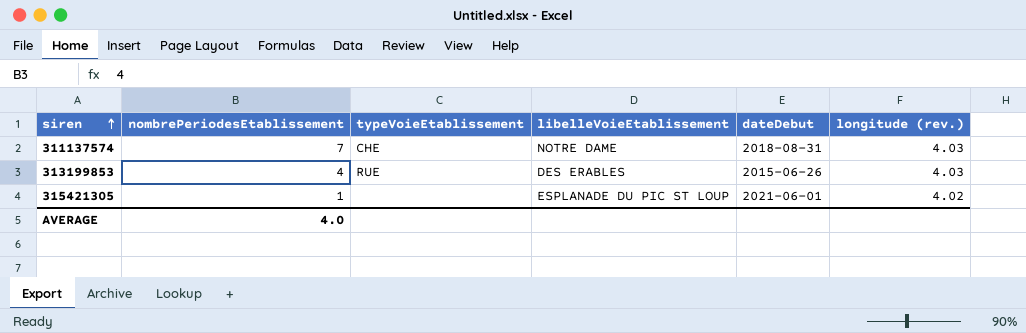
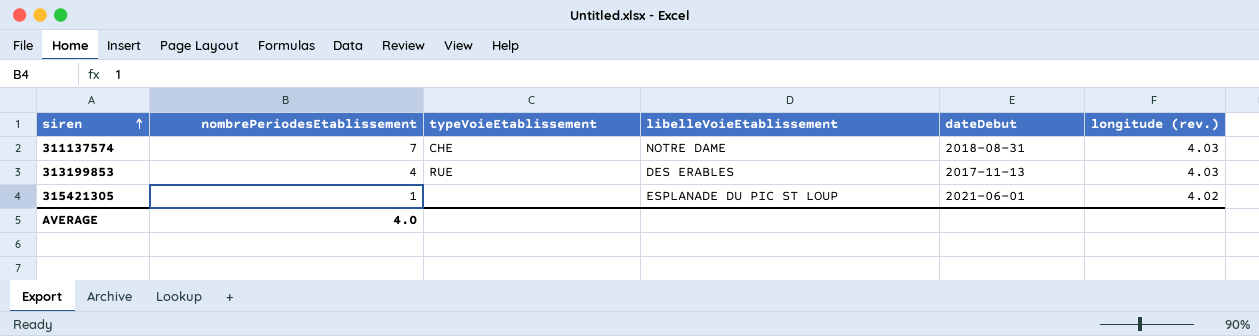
313199853 | dateDebut: 2015-06-26 -> 2017-11-13

